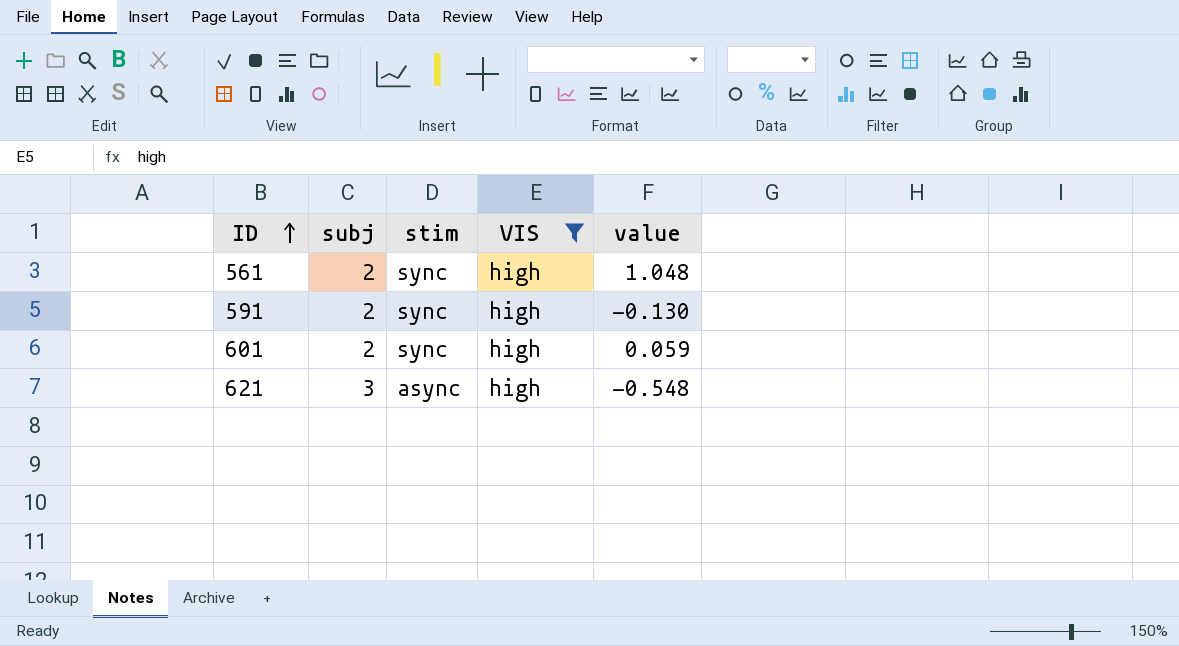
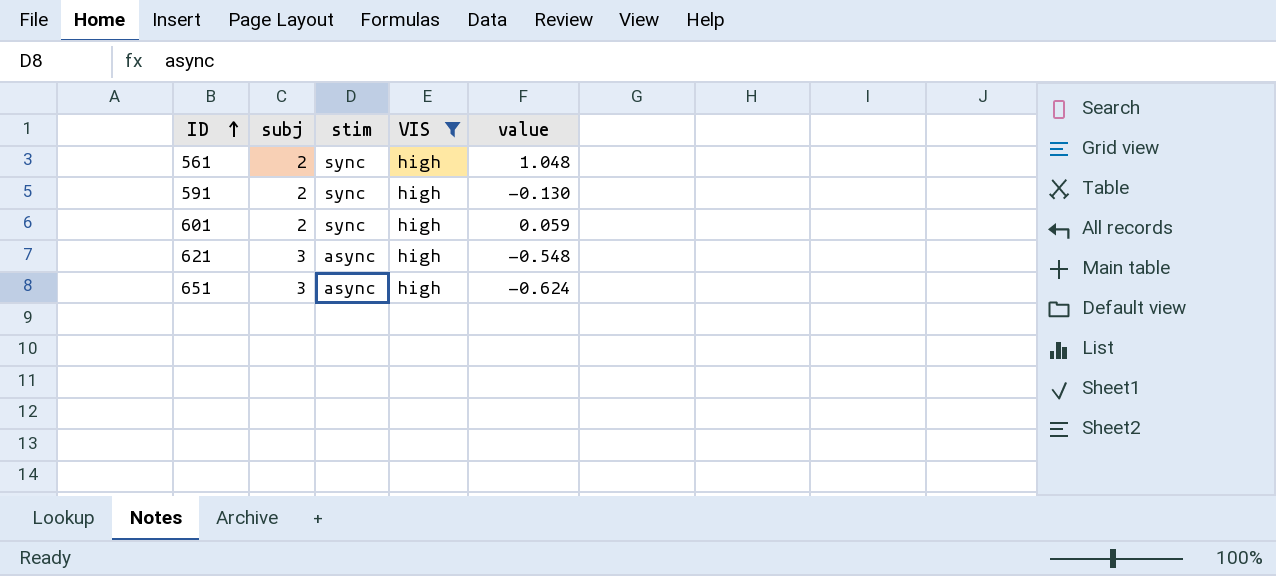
row 651: none -> 3 | async | high | -0.624

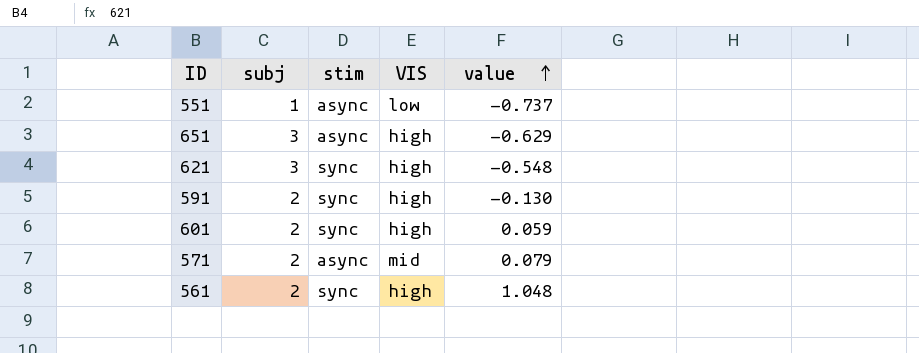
filter: VIS = high -> none
row order: ID ascending -> value ascending
651 | value: -0.624 -> -0.629
621 | stim: async -> sync

